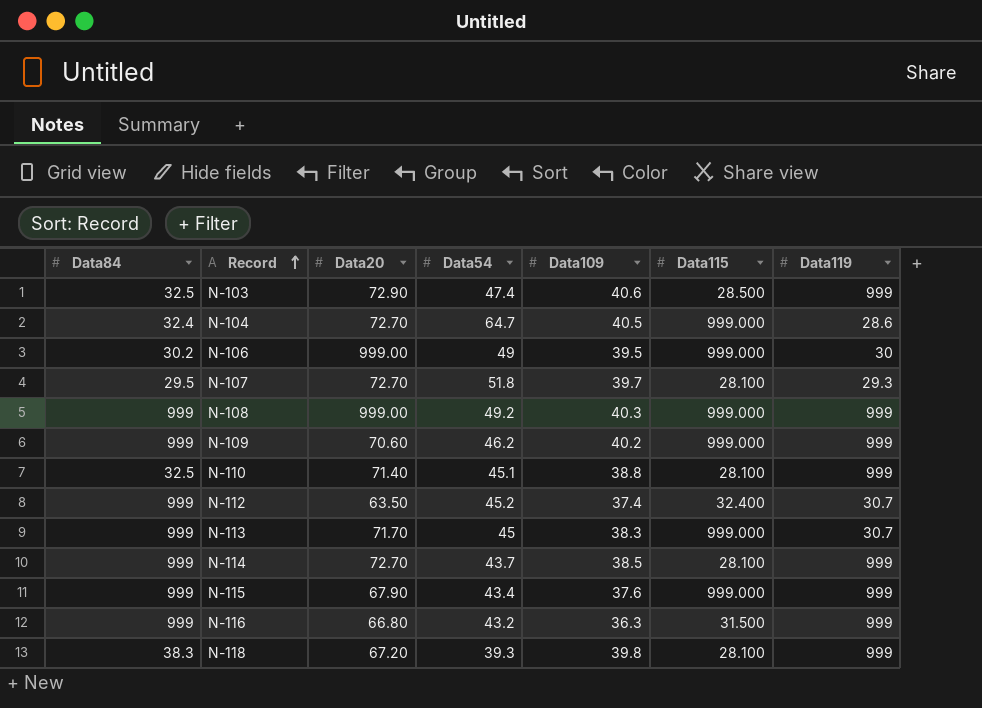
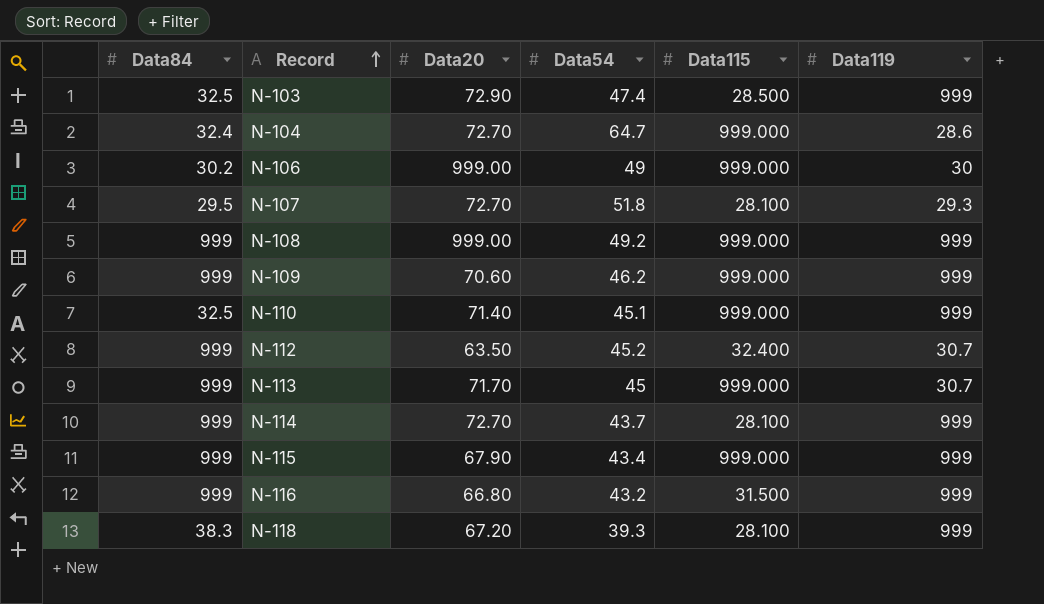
column Data109 | position: 5 -> none
N-110 | Data115: 28.100 -> 999.000

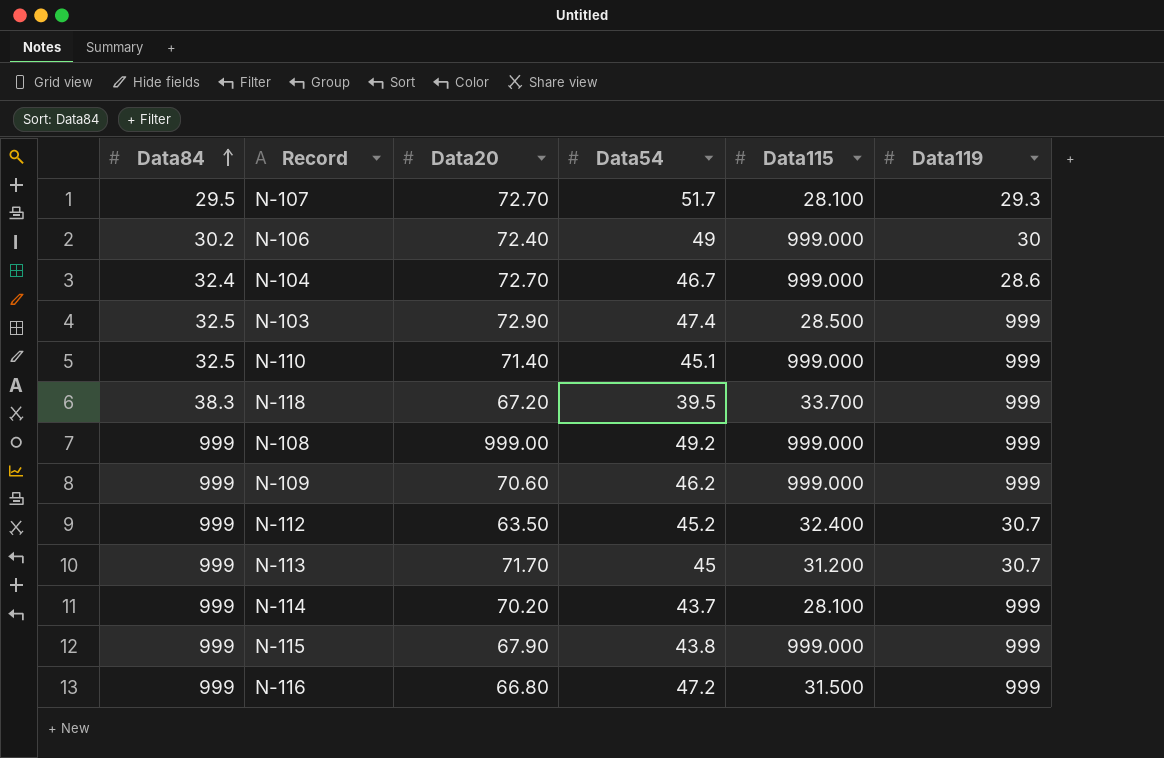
row order: Record ascending -> Data84 ascending
N-107 | Data54: 51.8 -> 51.7
N-106 | Data20: 999.00 -> 72.40
N-104 | Data54: 64.7 -> 46.7
N-118 | Data54: 39.3 -> 39.5
N-118 | Data115: 28.100 -> 33.700
N-113 | Data115: 999.000 -> 31.200
N-114 | Data20: 72.70 -> 70.20
N-115 | Data54: 43.4 -> 43.8
N-116 | Data54: 43.2 -> 47.2

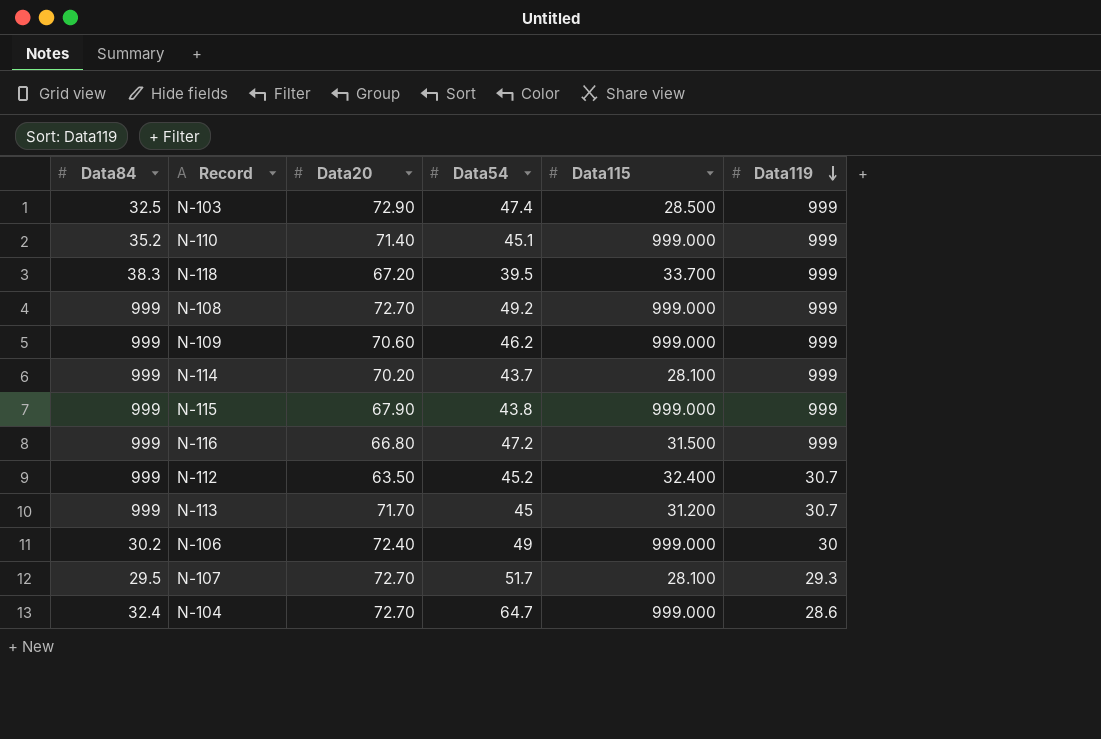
row order: Data84 ascending -> Data119 descending
N-110 | Data84: 32.5 -> 35.2
N-108 | Data20: 999.00 -> 72.70
N-104 | Data54: 46.7 -> 64.7

